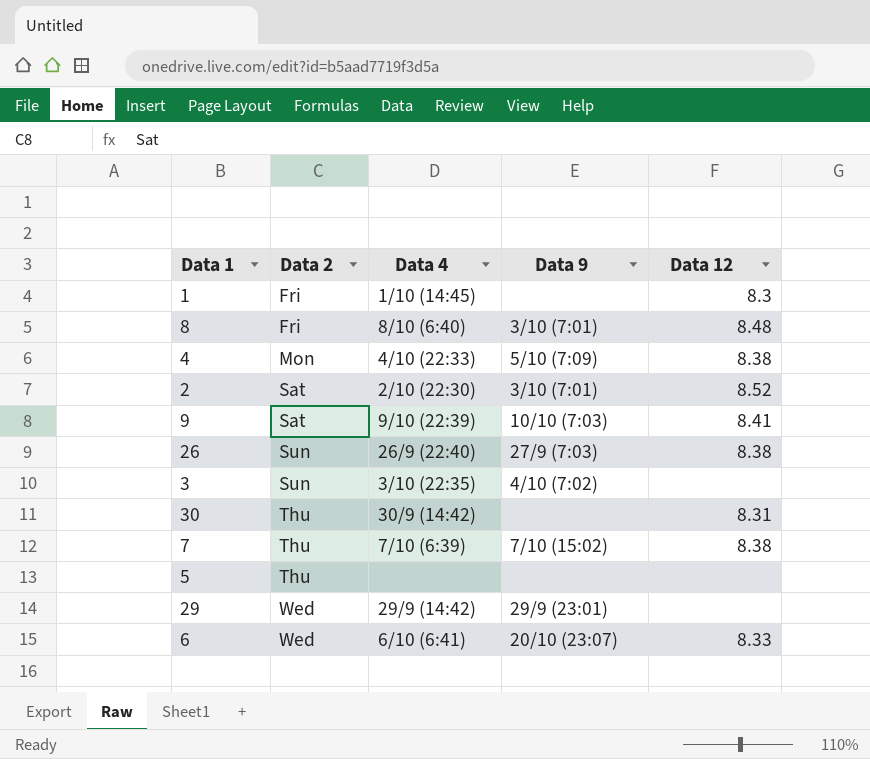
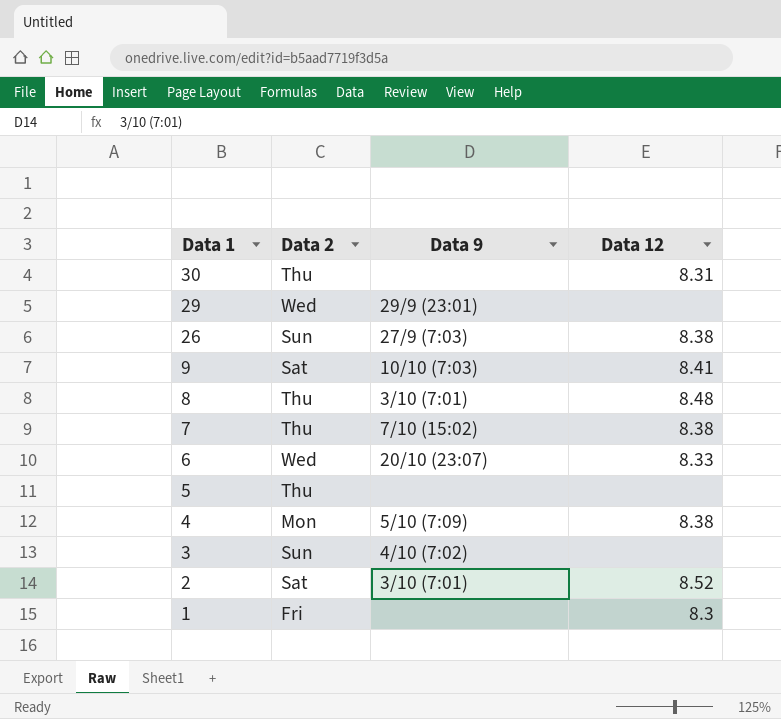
row order: Data 2 ascending -> Data 1 descending
column Data 4 | position: 3 -> none
8 | Data 2: Fri -> Thu

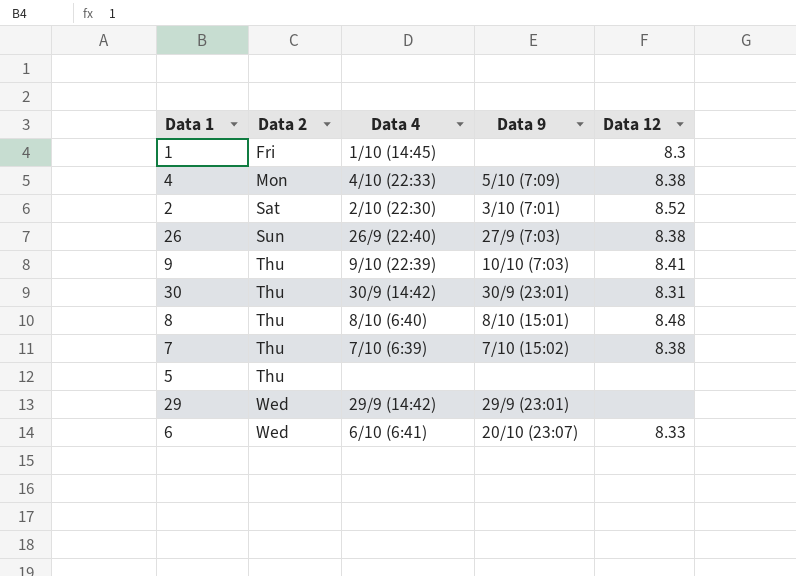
row order: Data 1 descending -> Data 2 ascending
column Data 4 | position: none -> 3
row 3: Sun | 4/10 (7:02) | none -> none
9 | Data 2: Sat -> Thu
30 | Data 9: none -> 30/9 (23:01)
8 | Data 9: 3/10 (7:01) -> 8/10 (15:01)

